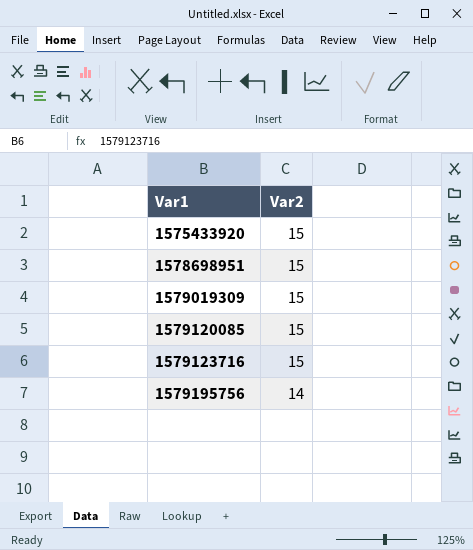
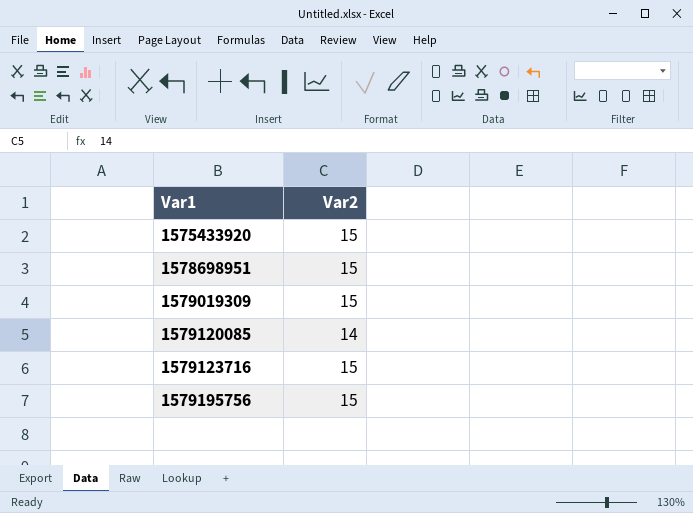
1579120085 | Var2: 15 -> 14
1579195756 | Var2: 14 -> 15

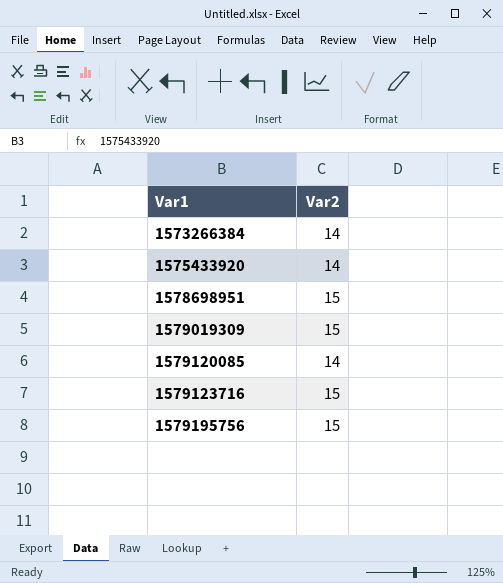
row 1573266384: none -> 14
1575433920 | Var2: 15 -> 14

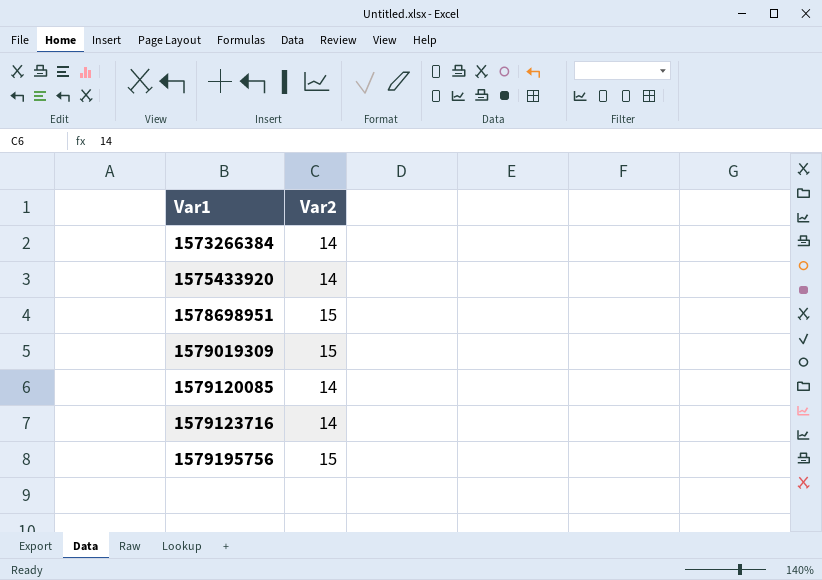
1579123716 | Var2: 15 -> 14

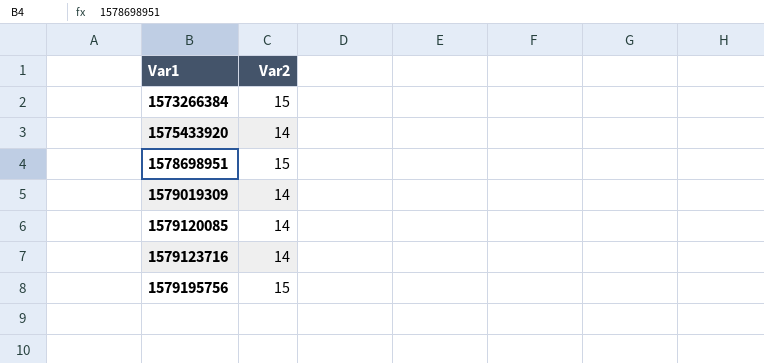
1573266384 | Var2: 14 -> 15
1579019309 | Var2: 15 -> 14

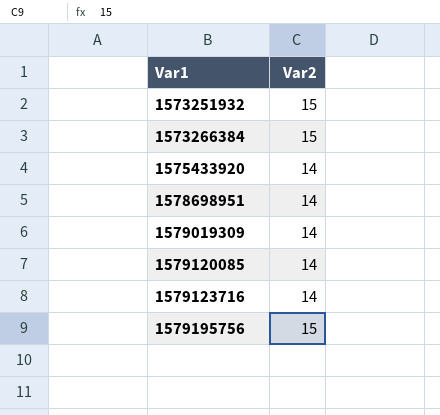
row 1573251932: none -> 15
1578698951 | Var2: 15 -> 14

